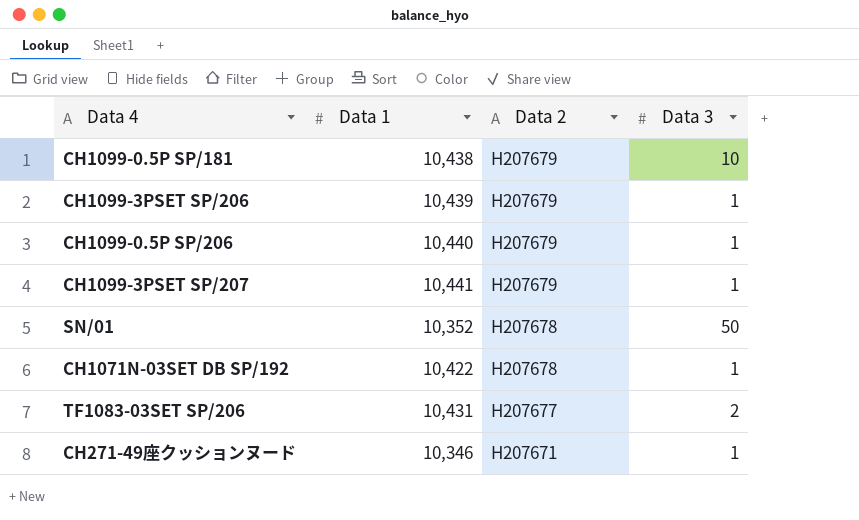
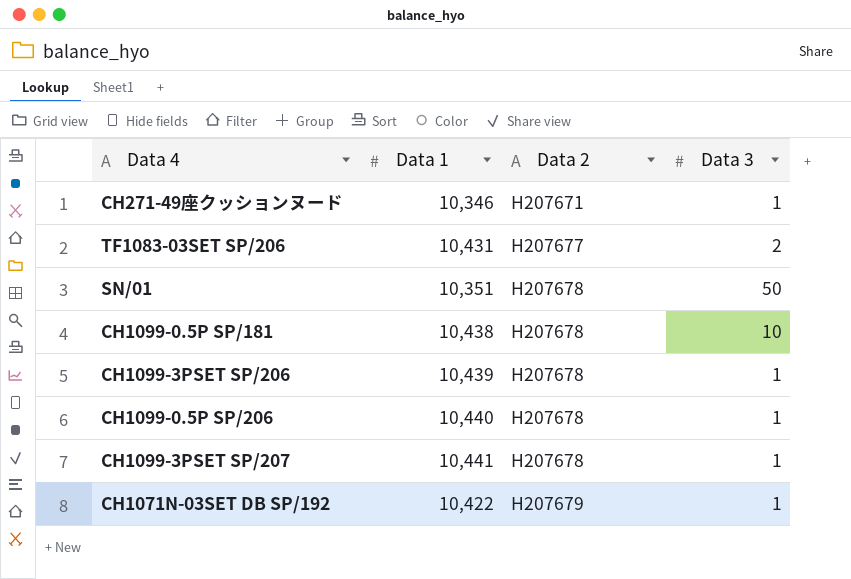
row order: Data 2 descending -> Data 2 ascending
SN/01 | Data 1: 10,352 -> 10,351
CH1099-0.5P SP/181 | Data 2: H207679 -> H207678
CH1099-3PSET SP/206 | Data 2: H207679 -> H207678
CH1099-0.5P SP/206 | Data 2: H207679 -> H207678
CH1099-3PSET SP/207 | Data 2: H207679 -> H207678
CH1071N-03SET DB SP/192 | Data 2: H207678 -> H207679

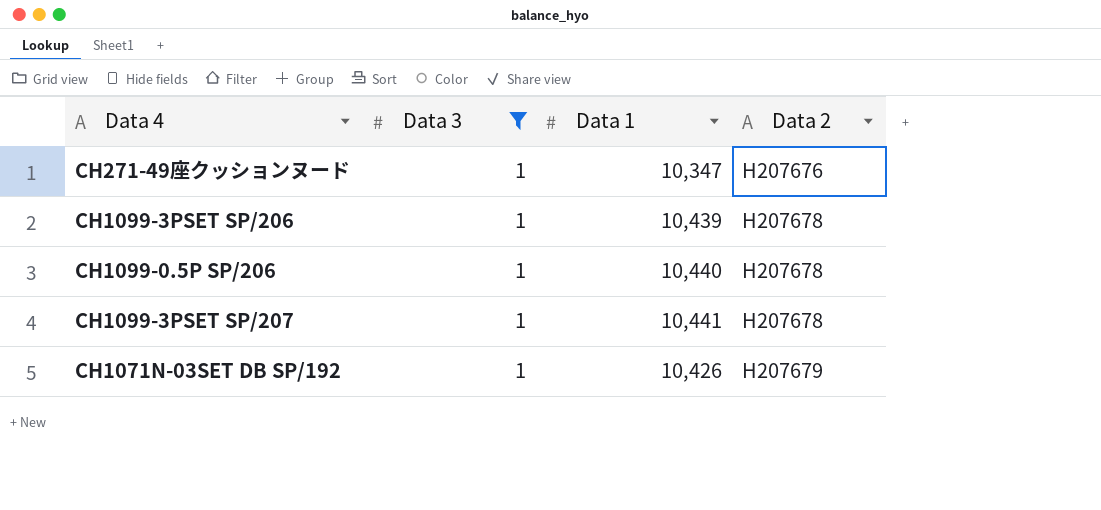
filter: none -> Data 3 = 1
column Data 3 | position: 4 -> 2
CH271-49座クッションヌード | Data 1: 10,346 -> 10,347
CH271-49座クッションヌード | Data 2: H207671 -> H207676
CH1071N-03SET DB SP/192 | Data 1: 10,422 -> 10,426

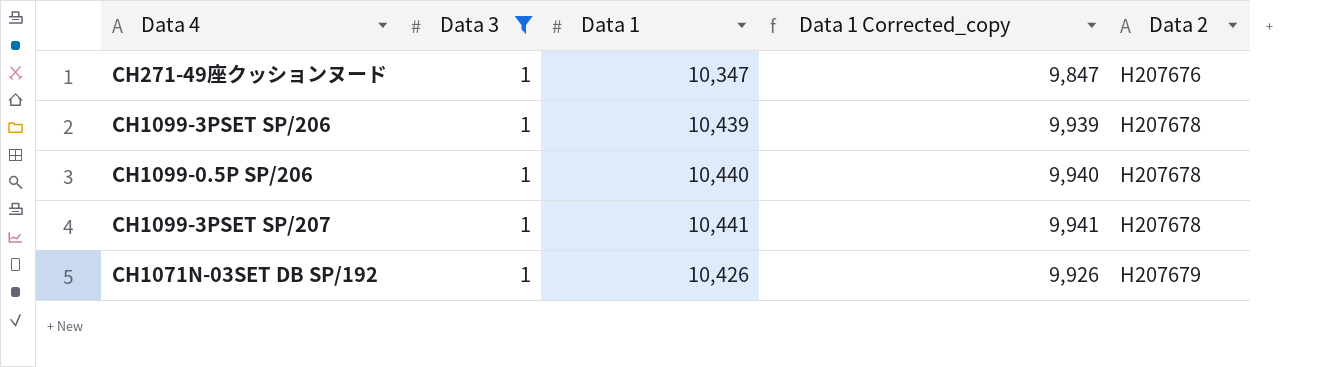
column Data 1 Corrected_copy | formula: none -> [Data 1] - 500

